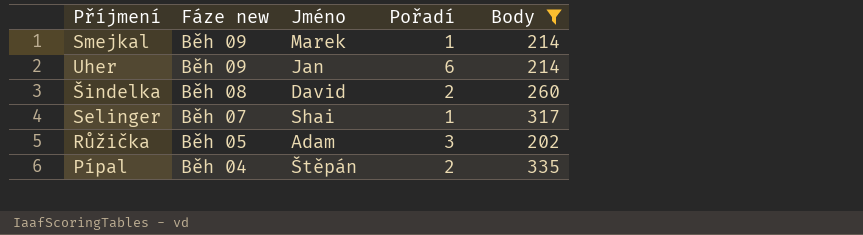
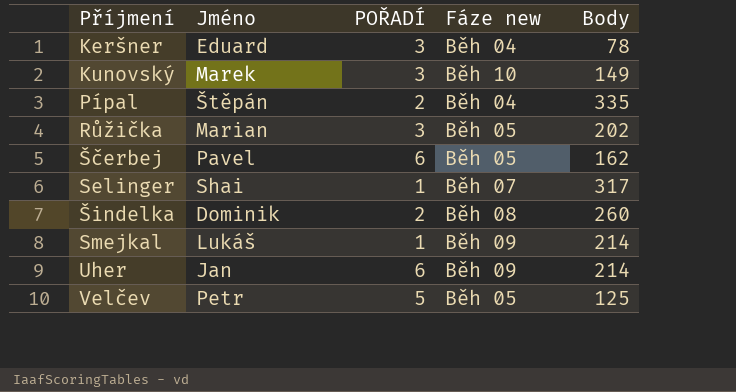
filter: Body >= 202 -> none
row order: Fáze new descending -> Příjmení ascending
column name: Pořadí -> POŘADÍ
column Fáze new | position: 2 -> 4
Růžička | Jméno: Adam -> Marian
Šindelka | Jméno: David -> Dominik
Smejkal | Jméno: Marek -> Lukáš

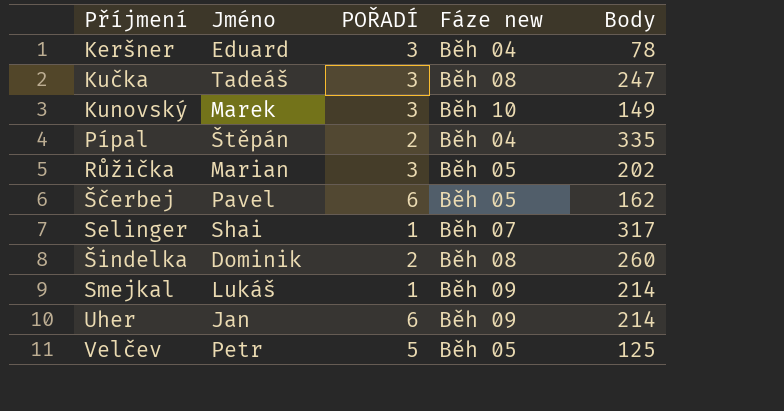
row Kučka: none -> Tadeáš | 3 | Běh 08 | 247

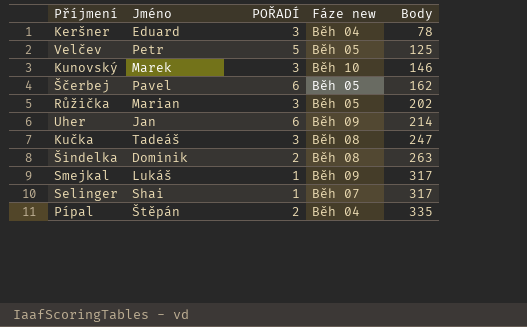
row order: Příjmení ascending -> Body ascending
Kunovský | Body: 149 -> 146
Šindelka | Body: 260 -> 263
Smejkal | Body: 214 -> 317

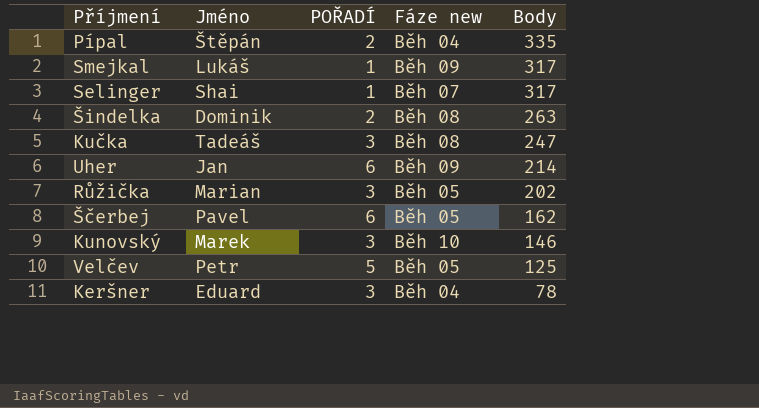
row order: Body ascending -> Body descending

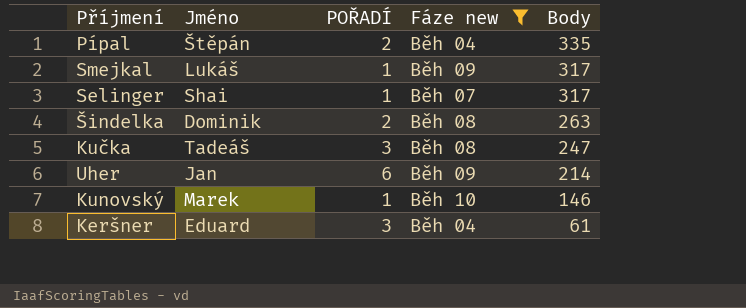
filter: none -> Fáze new != Běh 05
Kunovský | POŘADÍ: 3 -> 1
Keršner | Body: 78 -> 61

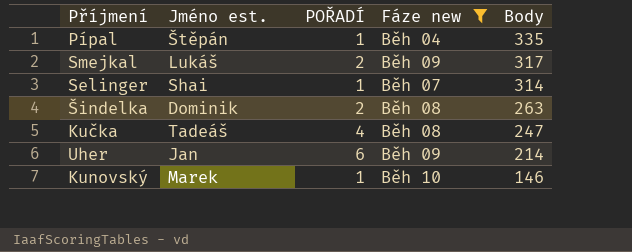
column name: Jméno -> Jméno est.
row Keršner: Eduard | 3 | Běh 04 | 61 -> none
Pípal | POŘADÍ: 2 -> 1
Smejkal | POŘADÍ: 1 -> 2
Selinger | Body: 317 -> 314
Kučka | POŘADÍ: 3 -> 4

